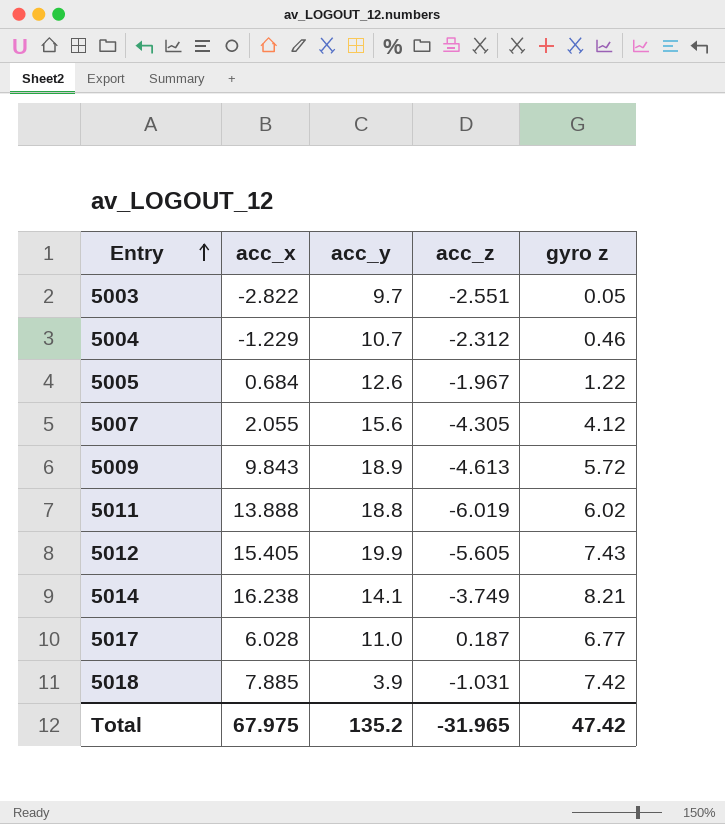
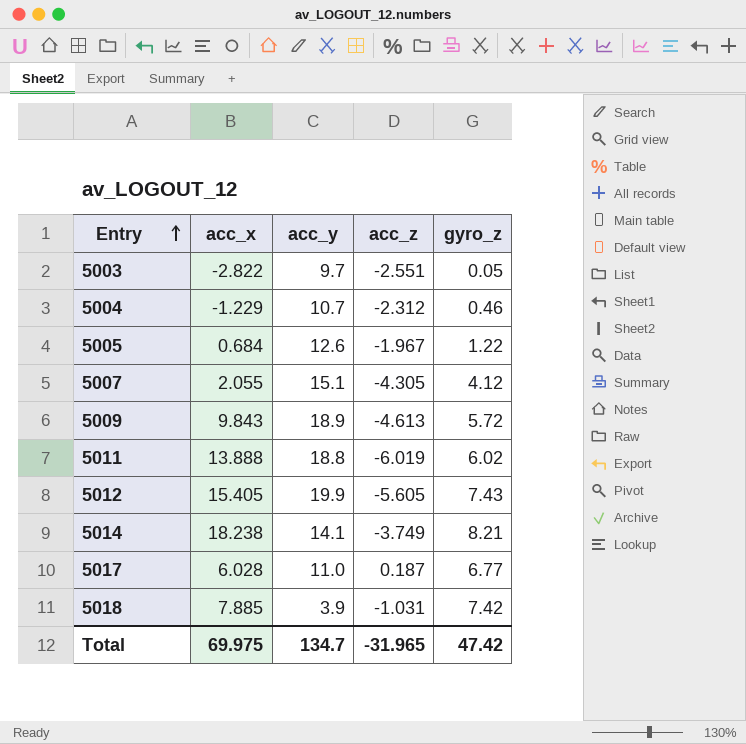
column name: gyro z -> gyro_z
5007 | acc_y: 15.6 -> 15.1
5014 | acc_x: 16.238 -> 18.238
Total | acc_x: 67.975 -> 69.975
Total | acc_y: 135.2 -> 134.7

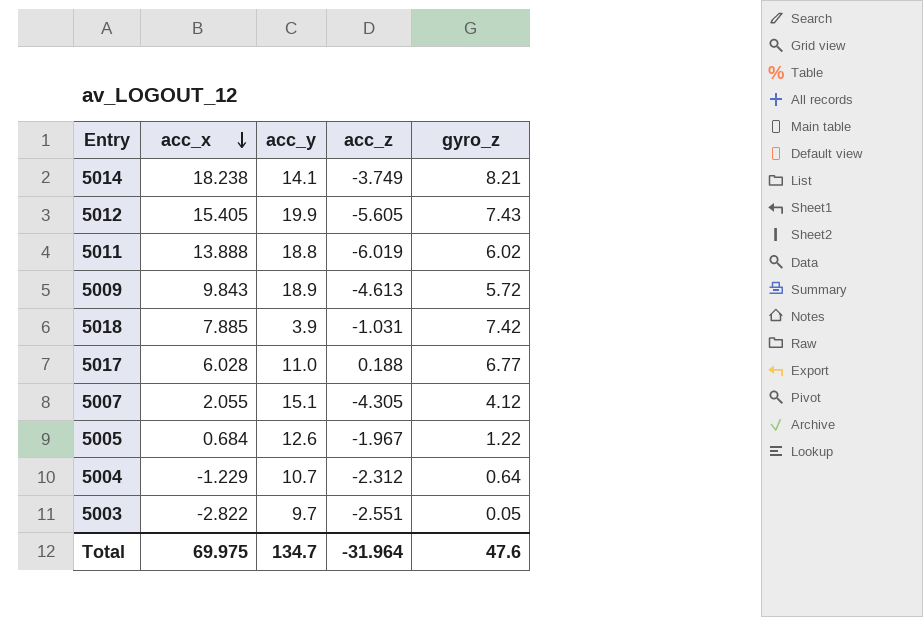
row order: Entry ascending -> acc_x descending
5017 | acc_z: 0.187 -> 0.188
5004 | gyro_z: 0.46 -> 0.64
Total | acc_z: -31.965 -> -31.964
Total | gyro_z: 47.42 -> 47.6

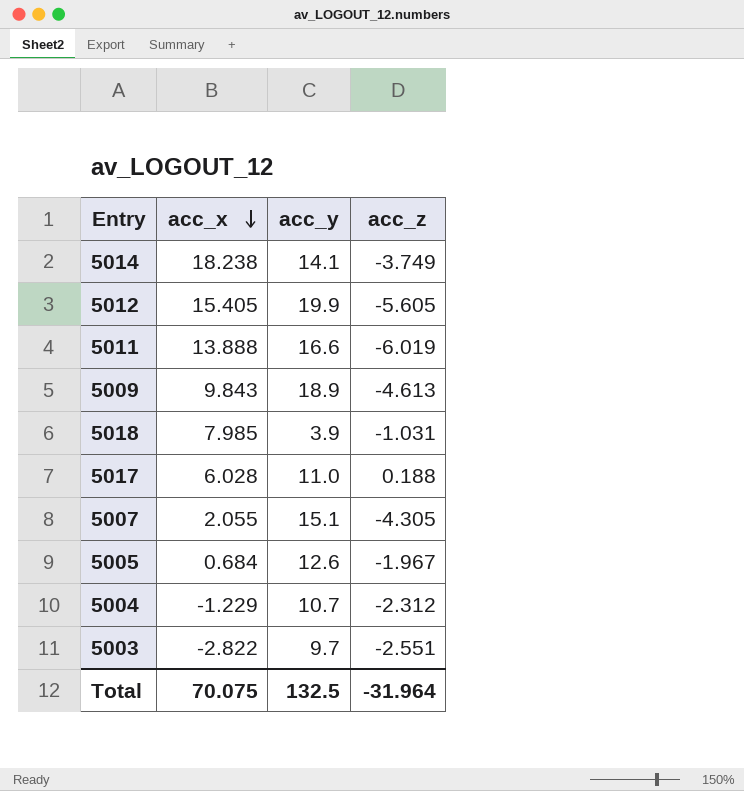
column gyro_z | position: 5 -> none
5011 | acc_y: 18.8 -> 16.6
5018 | acc_x: 7.885 -> 7.985
Total | acc_x: 69.975 -> 70.075
Total | acc_y: 134.7 -> 132.5

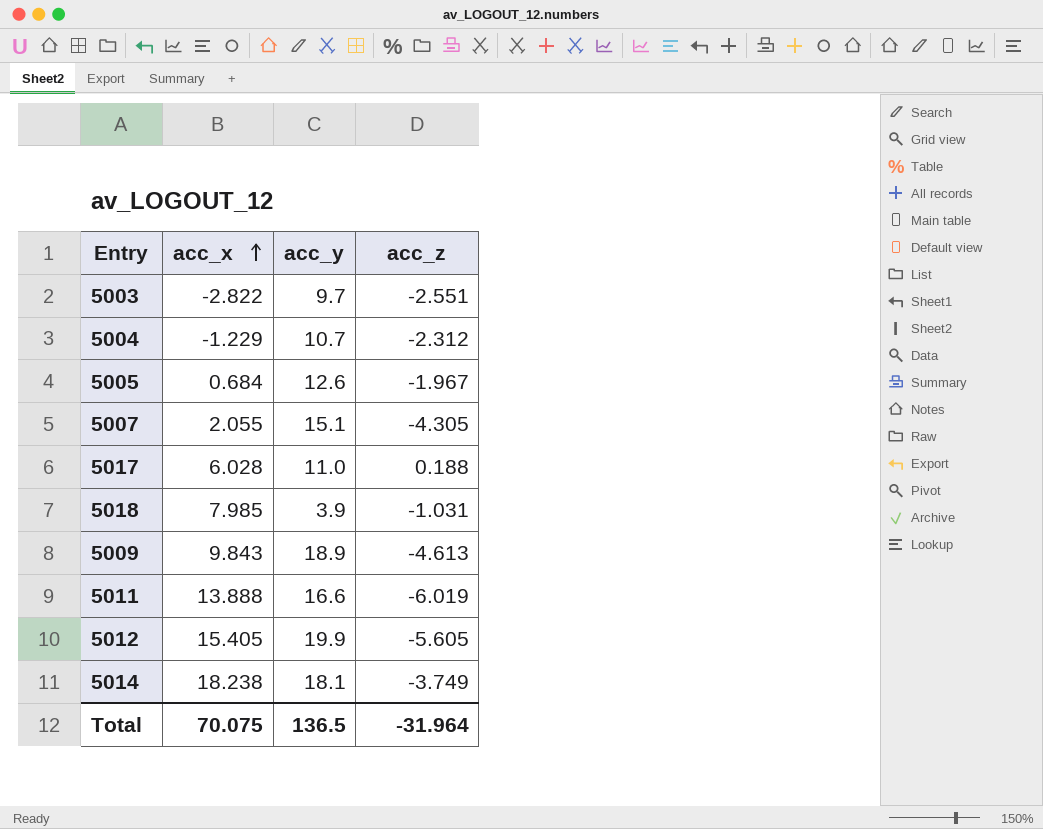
row order: acc_x descending -> acc_x ascending
5014 | acc_y: 14.1 -> 18.1
Total | acc_y: 132.5 -> 136.5

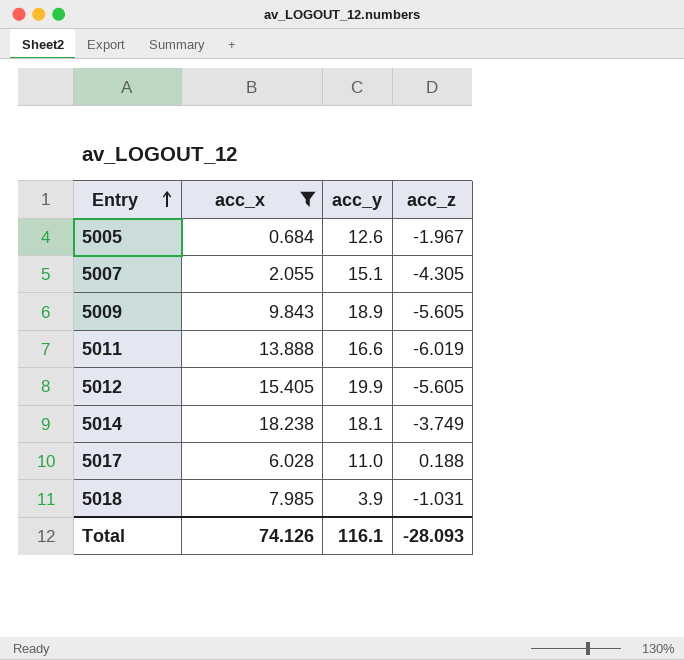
filter: none -> acc_x >= 0.684
row order: acc_x ascending -> Entry ascending
5009 | acc_z: -4.613 -> -5.605
Total | acc_x: 70.075 -> 74.126
Total | acc_y: 136.5 -> 116.1
Total | acc_z: -31.964 -> -28.093

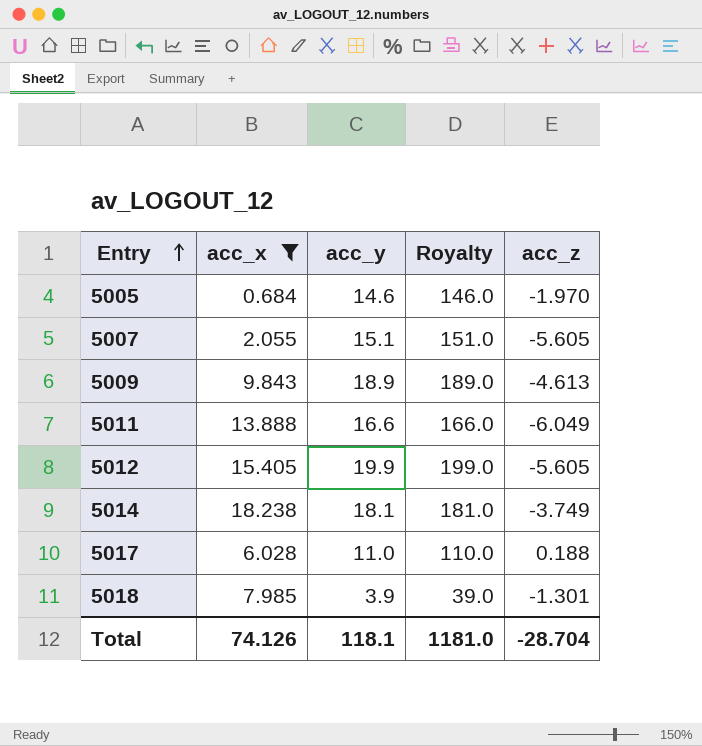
column Royalty | formula: none -> [acc_y] * 10
5005 | acc_y: 12.6 -> 14.6
5005 | acc_z: -1.967 -> -1.970
5007 | acc_z: -4.305 -> -5.605
5009 | acc_z: -5.605 -> -4.613
5011 | acc_z: -6.019 -> -6.049
5018 | acc_z: -1.031 -> -1.301
Total | acc_y: 116.1 -> 118.1
Total | acc_z: -28.093 -> -28.704

